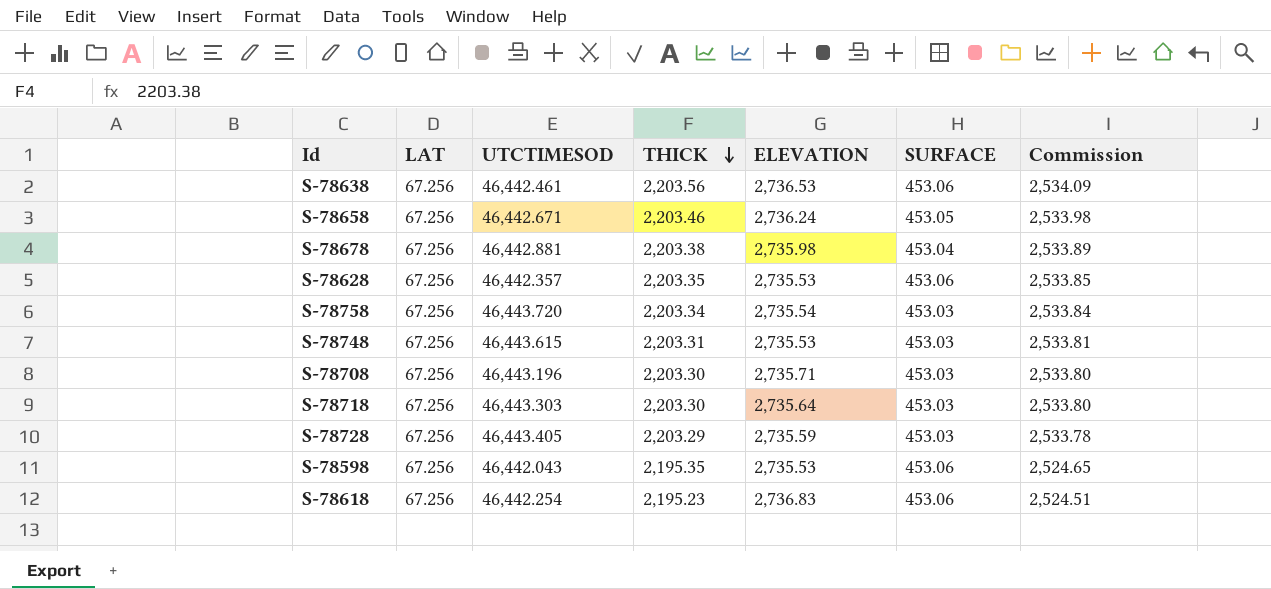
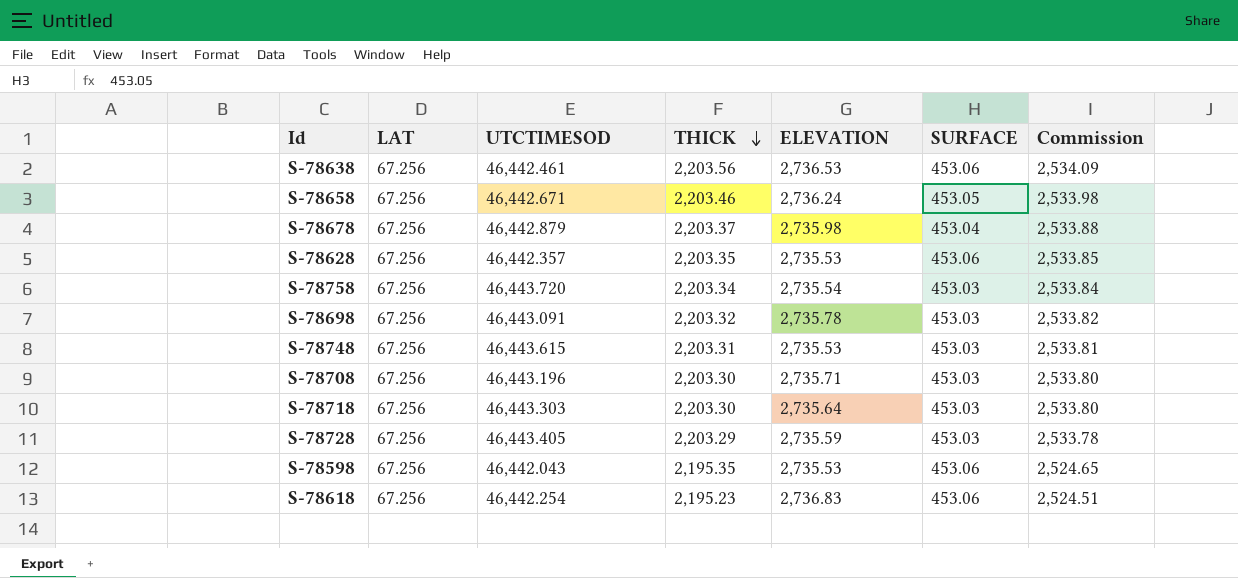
S-78678 | UTCTIMESOD: 46,442.881 -> 46,442.879
S-78678 | THICK: 2,203.38 -> 2,203.37
S-78678 | Commission: 2,533.89 -> 2,533.88
row S-78698: none -> 67.256 | 46,443.091 | 2,203.32 | 2,735.78 | 453.03 | 2,533.82

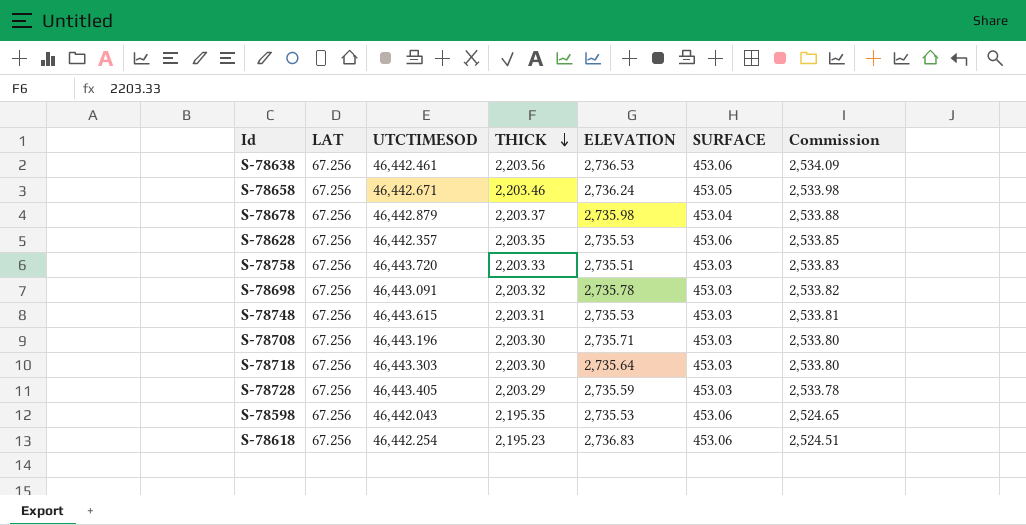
S-78758 | THICK: 2,203.34 -> 2,203.33
S-78758 | ELEVATION: 2,735.54 -> 2,735.51
S-78758 | Commission: 2,533.84 -> 2,533.83

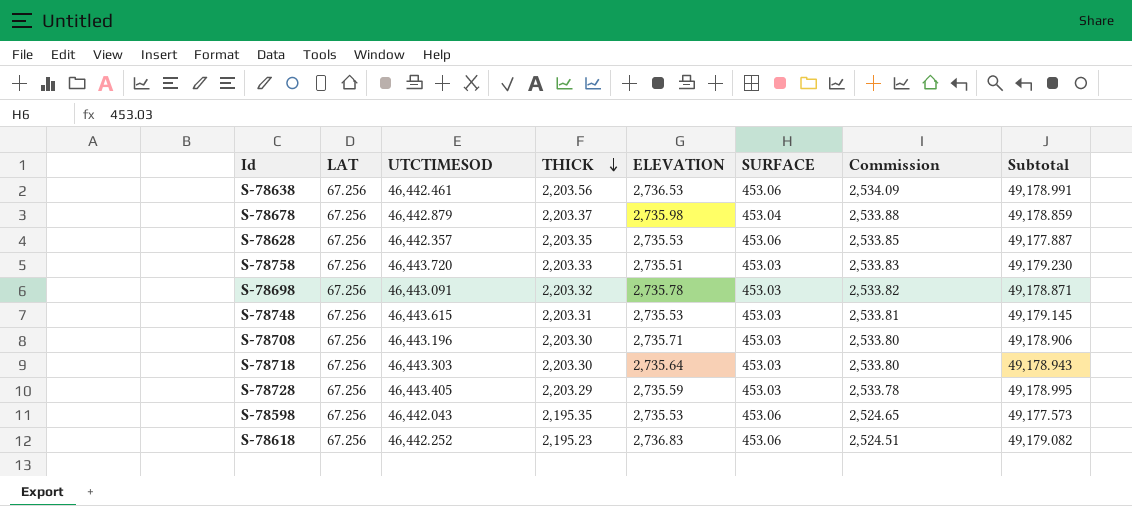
column Subtotal | formula: none -> [UTCTIMESOD] + [ELEVATION]
row S-78658: 67.256 | 46,442.671 | 2,203.46 | 2,736.24 | 453.05 | 2,533.98 -> none
S-78618 | UTCTIMESOD: 46,442.254 -> 46,442.252

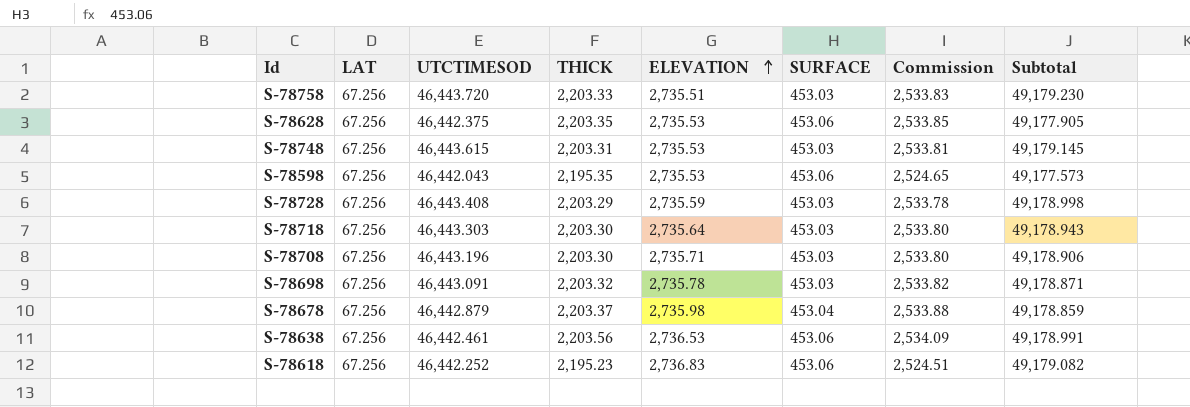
row order: THICK descending -> ELEVATION ascending
S-78628 | UTCTIMESOD: 46,442.357 -> 46,442.375
S-78628 | Subtotal: 49,177.887 -> 49,177.905
S-78728 | UTCTIMESOD: 46,443.405 -> 46,443.408
S-78728 | Subtotal: 49,178.995 -> 49,178.998

